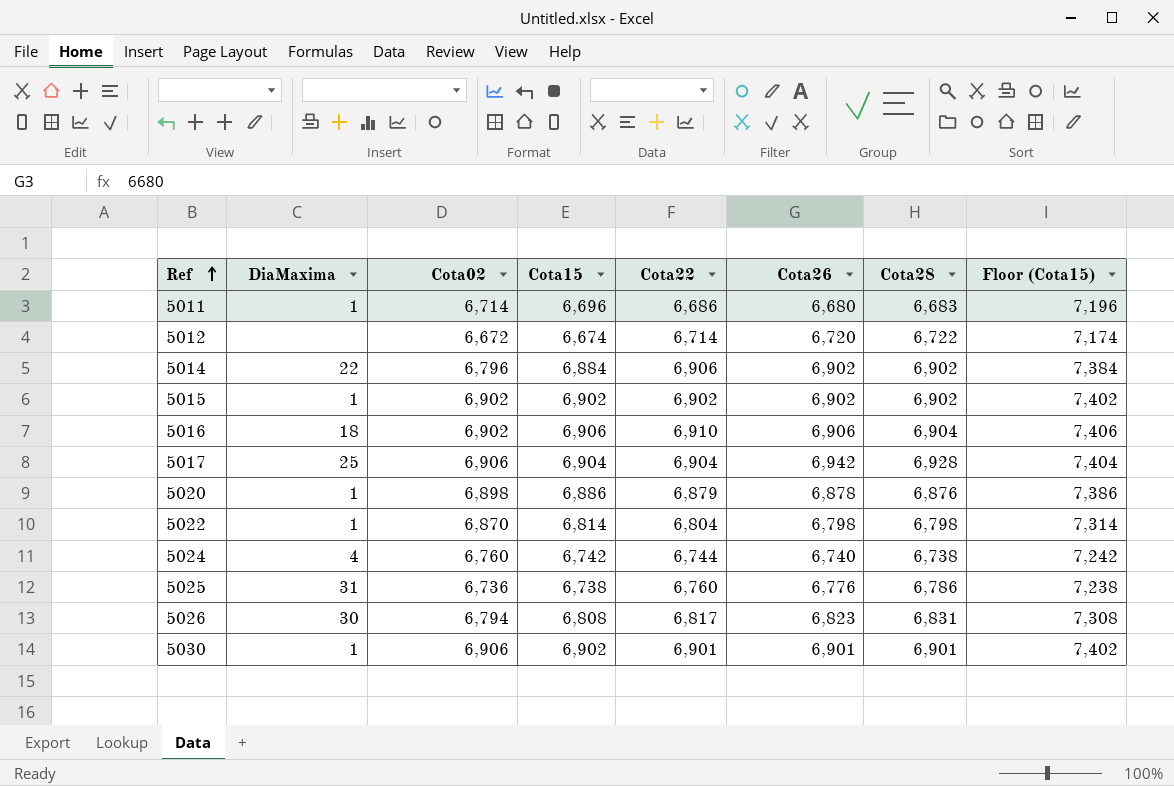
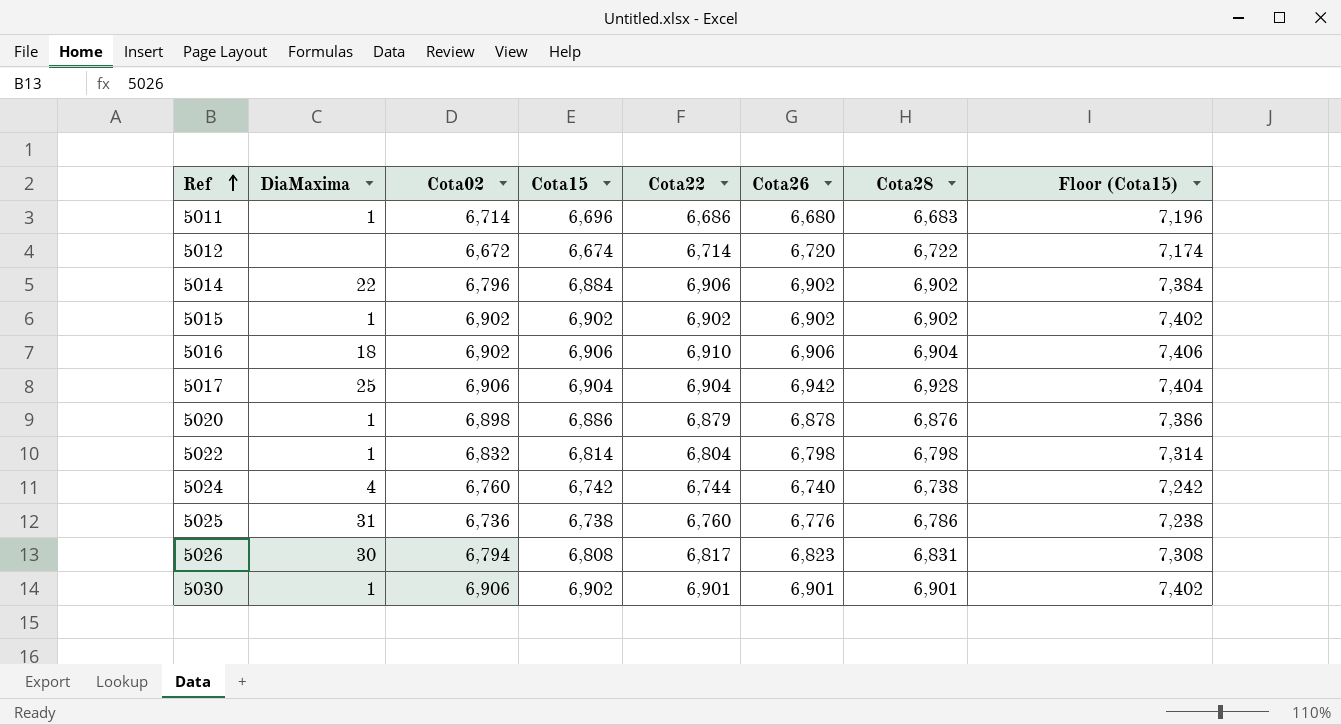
5022 | Cota02: 6,870 -> 6,832

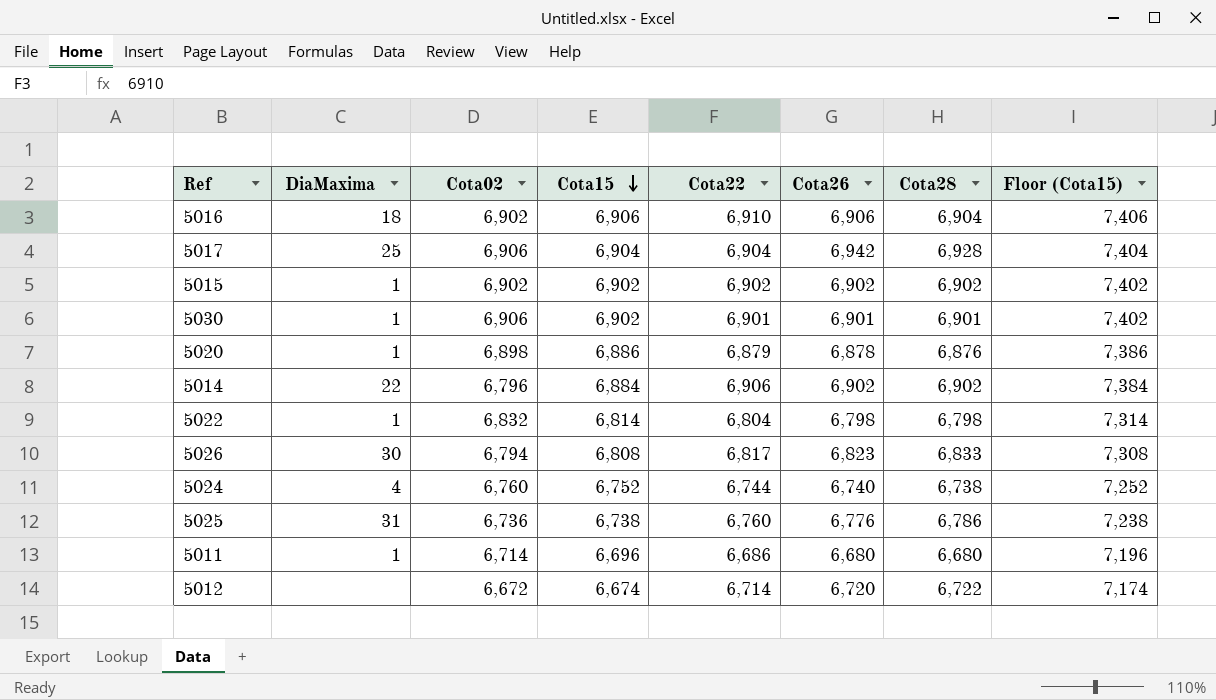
row order: Ref ascending -> Cota15 descending
5026 | Cota28: 6,831 -> 6,833
5024 | Cota15: 6,742 -> 6,752
5024 | Floor (Cota15): 7,242 -> 7,252
5011 | Cota28: 6,683 -> 6,680

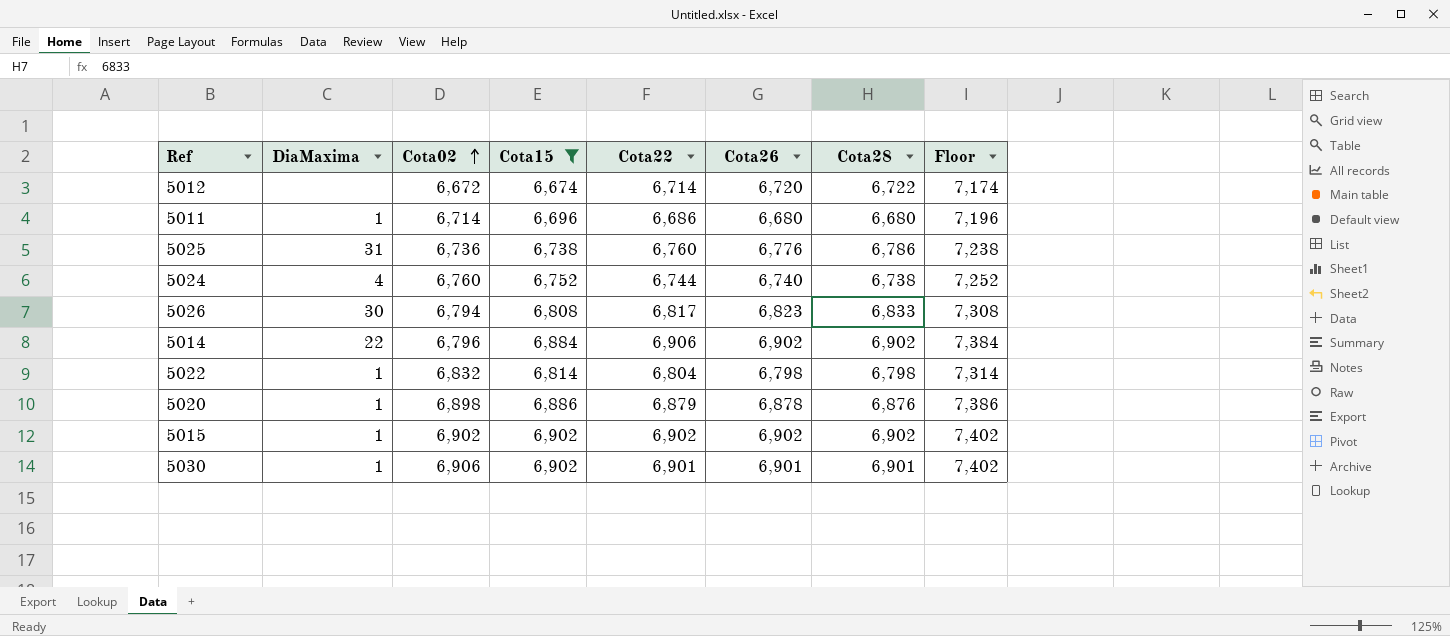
filter: none -> Cota15 <= 6,902
row order: Cota15 descending -> Cota02 ascending
column name: Floor (Cota15) -> Floor

